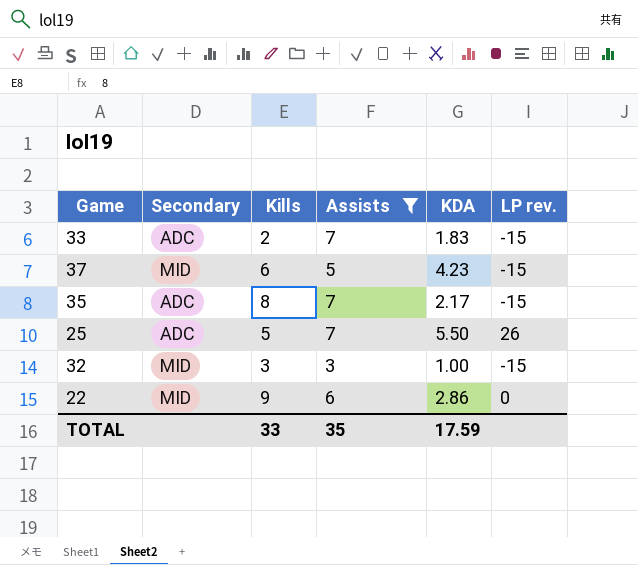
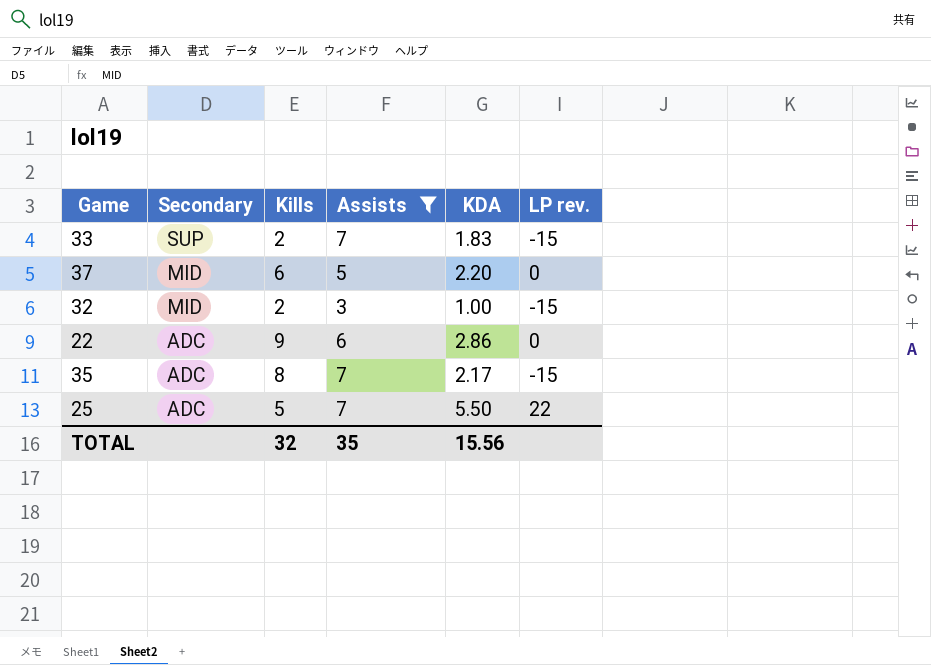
row order: none -> Secondary descending
33 | Secondary: ADC -> SUP
37 | KDA: 4.23 -> 2.20
37 | LP rev.: -15 -> 0
32 | Kills: 3 -> 2
22 | Secondary: MID -> ADC
25 | LP rev.: 26 -> 22
TOTAL | Kills: 33 -> 32
TOTAL | KDA: 17.59 -> 15.56

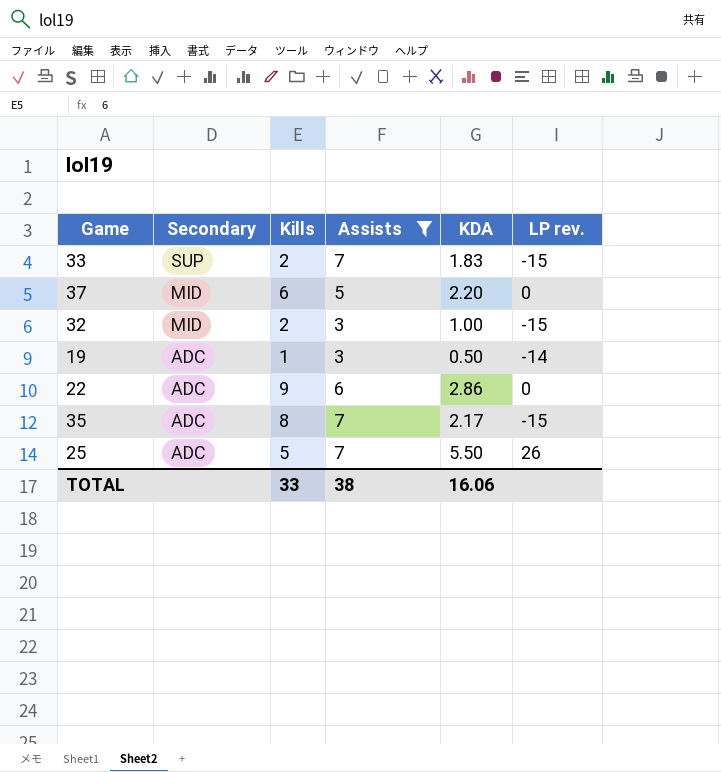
row 19: none -> ADC | 1 | 3 | 0.50 | -14
25 | LP rev.: 22 -> 26
TOTAL | Kills: 32 -> 33
TOTAL | Assists: 35 -> 38
TOTAL | KDA: 15.56 -> 16.06

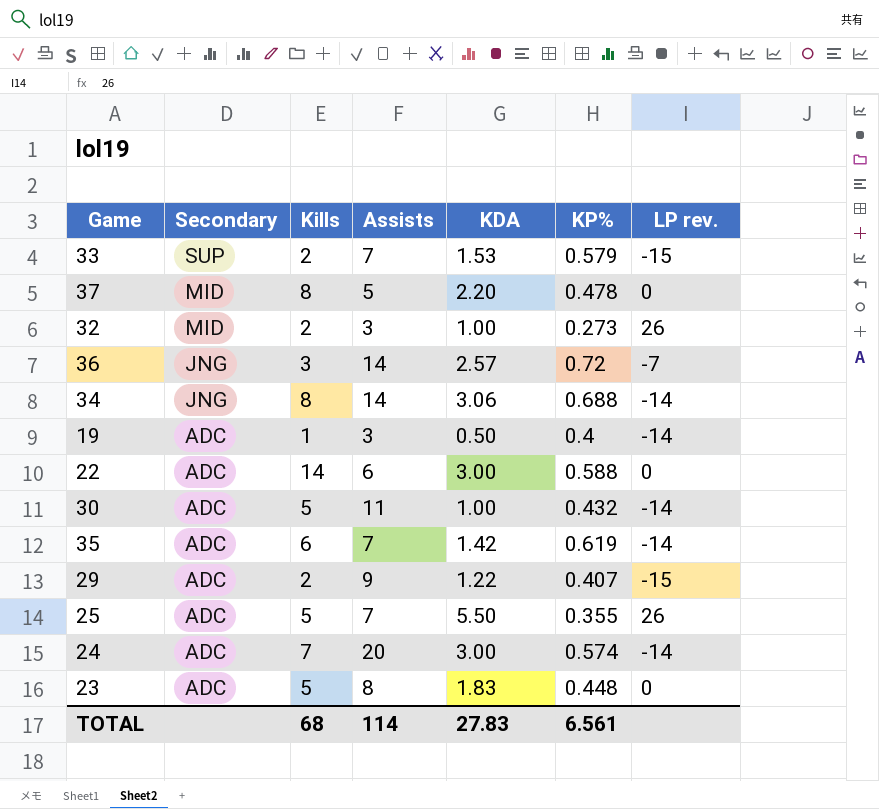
filter: Assists <= 7 -> none
column KP% | position: none -> 6
33 | KDA: 1.83 -> 1.53
37 | Kills: 6 -> 8
32 | LP rev.: -15 -> 26
22 | Kills: 9 -> 14
22 | KDA: 2.86 -> 3.00
35 | Kills: 8 -> 6
35 | KDA: 2.17 -> 1.42
35 | LP rev.: -15 -> -14
TOTAL | Kills: 33 -> 68
TOTAL | Assists: 38 -> 114
TOTAL | KDA: 16.06 -> 27.83

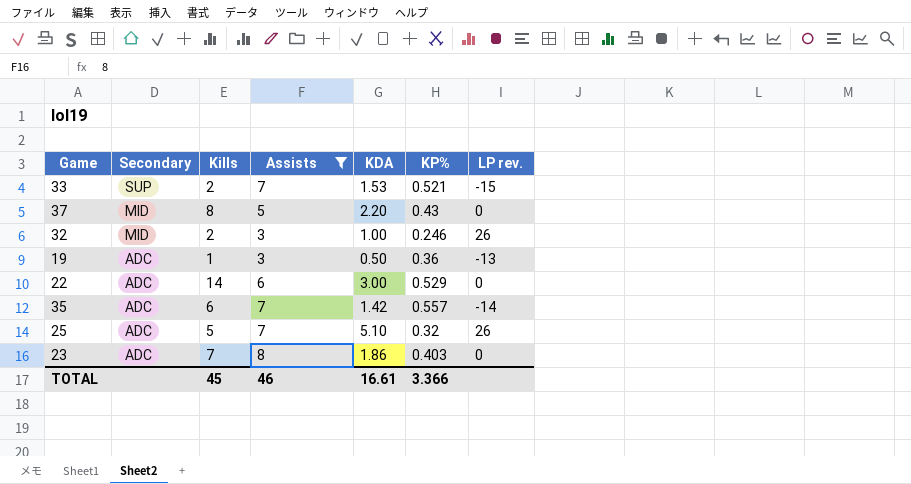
filter: none -> Assists <= 8
33 | KP%: 0.579 -> 0.521
37 | KP%: 0.478 -> 0.43
32 | KP%: 0.273 -> 0.246
19 | KP%: 0.4 -> 0.36
19 | LP rev.: -14 -> -13
22 | KP%: 0.588 -> 0.529
35 | KP%: 0.619 -> 0.557
25 | KDA: 5.50 -> 5.10
25 | KP%: 0.355 -> 0.32
23 | Kills: 5 -> 7
23 | KDA: 1.83 -> 1.86
23 | KP%: 0.448 -> 0.403
TOTAL | Kills: 68 -> 45
TOTAL | Assists: 114 -> 46
TOTAL | KDA: 27.83 -> 16.61
TOTAL | KP%: 6.561 -> 3.366

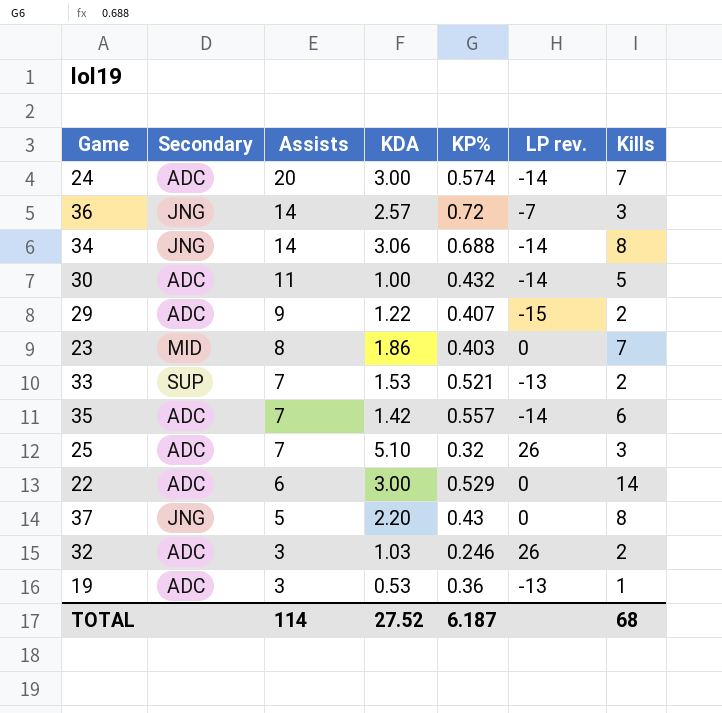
filter: Assists <= 8 -> none
row order: Secondary descending -> Assists descending
column Kills | position: 3 -> 7
23 | Secondary: ADC -> MID
33 | LP rev.: -15 -> -13
25 | Kills: 5 -> 3
37 | Secondary: MID -> JNG
32 | Secondary: MID -> ADC
32 | KDA: 1.00 -> 1.03
19 | KDA: 0.50 -> 0.53
TOTAL | Assists: 46 -> 114
TOTAL | KDA: 16.61 -> 27.52
TOTAL | KP%: 3.366 -> 6.187
TOTAL | Kills: 45 -> 68

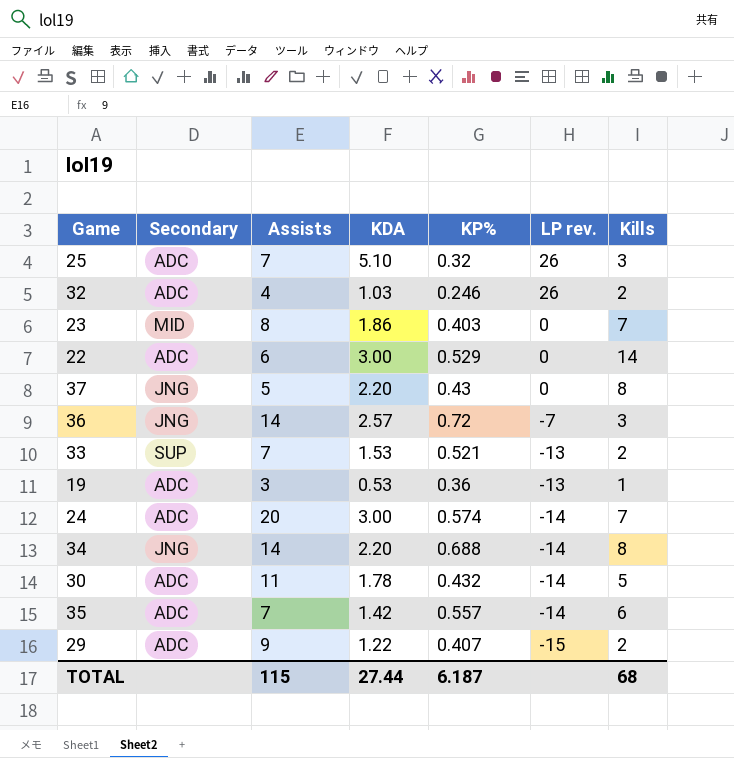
row order: Assists descending -> LP rev. descending
32 | Assists: 3 -> 4
34 | KDA: 3.06 -> 2.20
30 | KDA: 1.00 -> 1.78
TOTAL | Assists: 114 -> 115
TOTAL | KDA: 27.52 -> 27.44

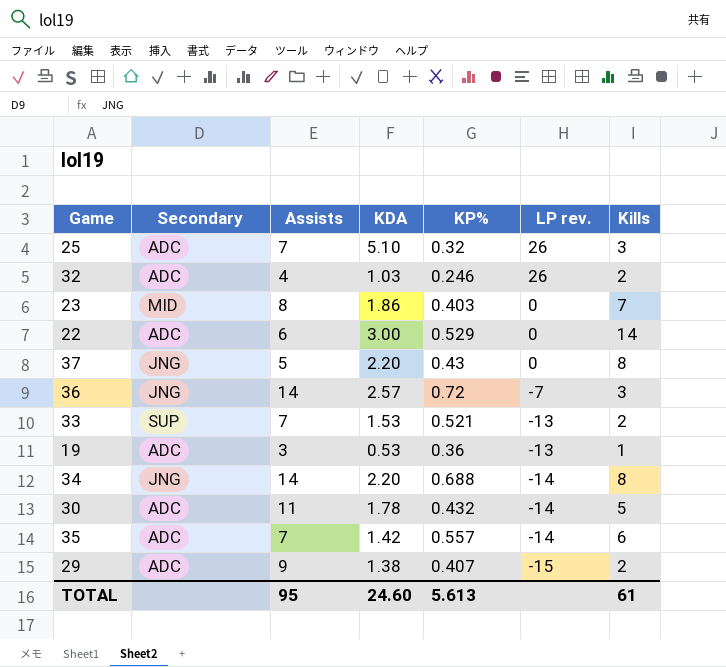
row 24: ADC | 20 | 3.00 | 0.574 | -14 | 7 -> none
29 | KDA: 1.22 -> 1.38
TOTAL | Assists: 115 -> 95
TOTAL | KDA: 27.44 -> 24.60
TOTAL | KP%: 6.187 -> 5.613
TOTAL | Kills: 68 -> 61

